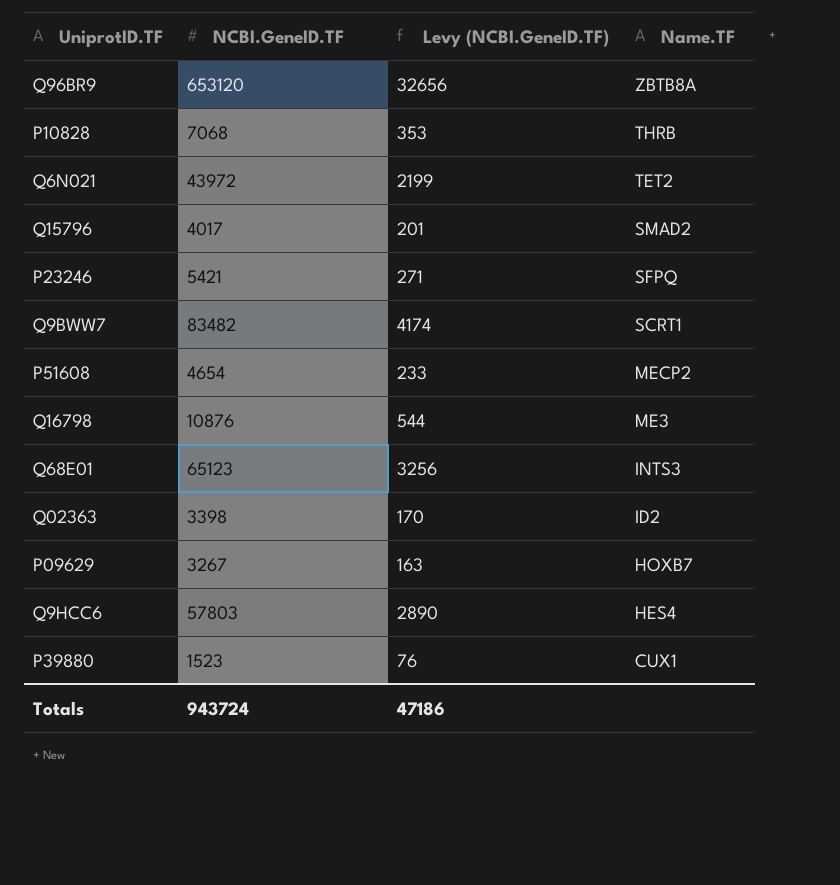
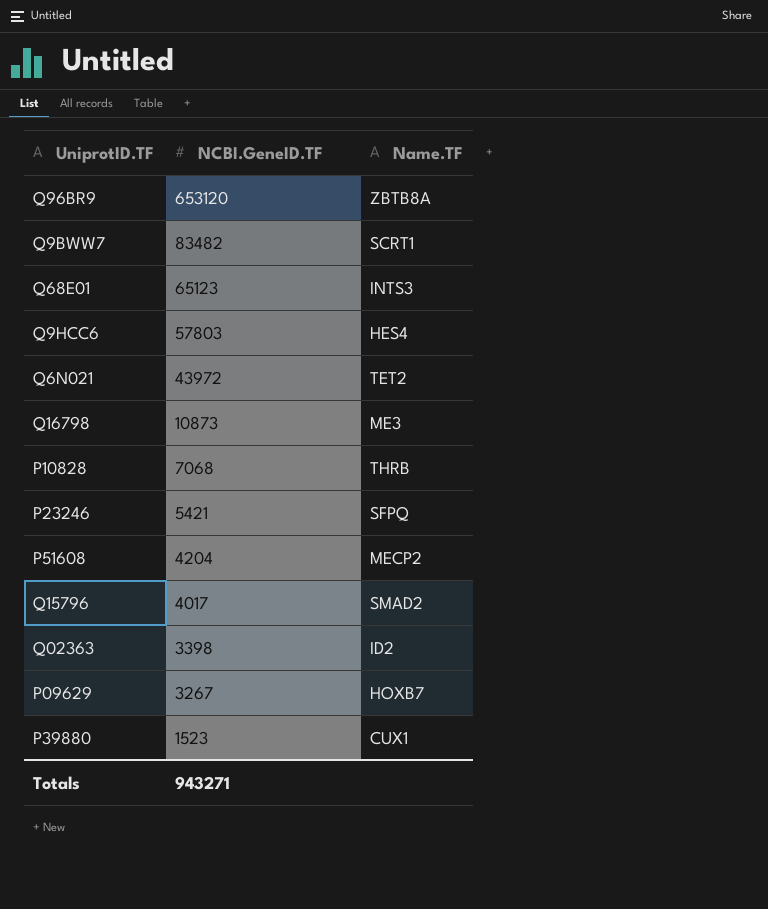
row order: Name.TF descending -> NCBI.GeneID.TF descending
column Levy (NCBI.GeneID.TF) | formula: [NCBI.GeneID.TF] * 0.05 -> none
Q16798 | NCBI.GeneID.TF: 10876 -> 10873
P51608 | NCBI.GeneID.TF: 4654 -> 4204
Totals | NCBI.GeneID.TF: 943724 -> 943271

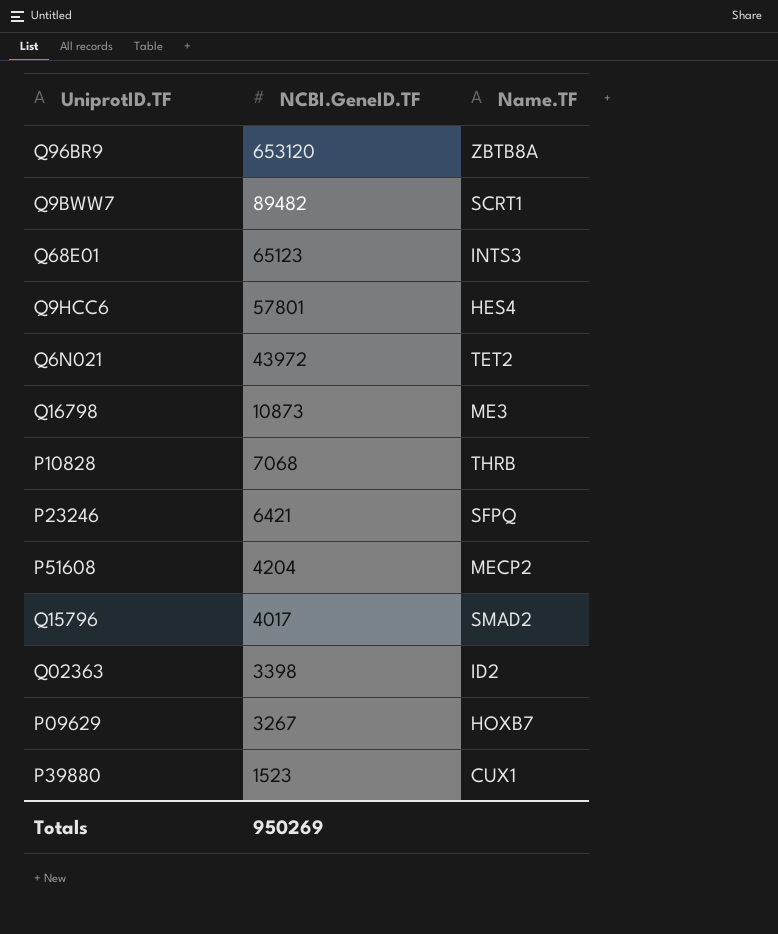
Q9BWW7 | NCBI.GeneID.TF: 83482 -> 89482
Q9HCC6 | NCBI.GeneID.TF: 57803 -> 57801
P23246 | NCBI.GeneID.TF: 5421 -> 6421
Totals | NCBI.GeneID.TF: 943271 -> 950269

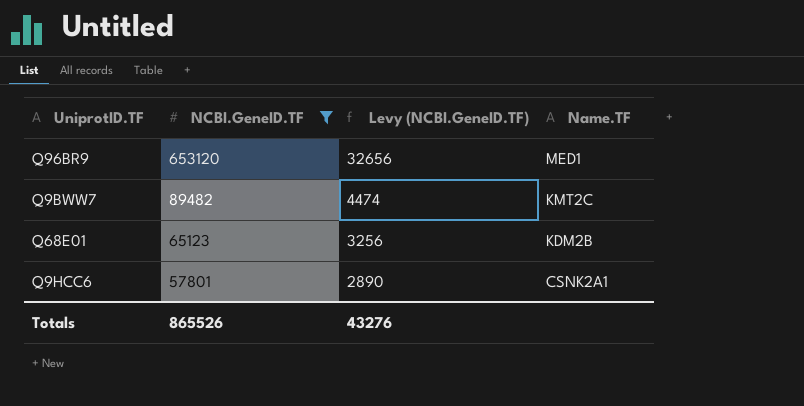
filter: none -> NCBI.GeneID.TF >= 57801
column Levy (NCBI.GeneID.TF) | formula: none -> [NCBI.GeneID.TF] * 0.05
Q96BR9 | Name.TF: ZBTB8A -> MED1
Q9BWW7 | Name.TF: SCRT1 -> KMT2C
Q68E01 | Name.TF: INTS3 -> KDM2B
Q9HCC6 | Name.TF: HES4 -> CSNK2A1
Totals | NCBI.GeneID.TF: 950269 -> 865526

